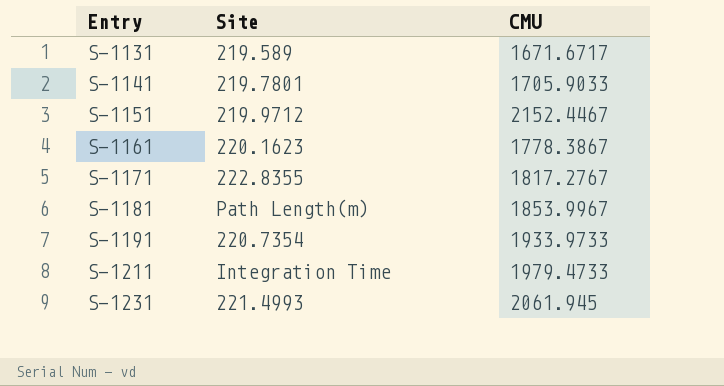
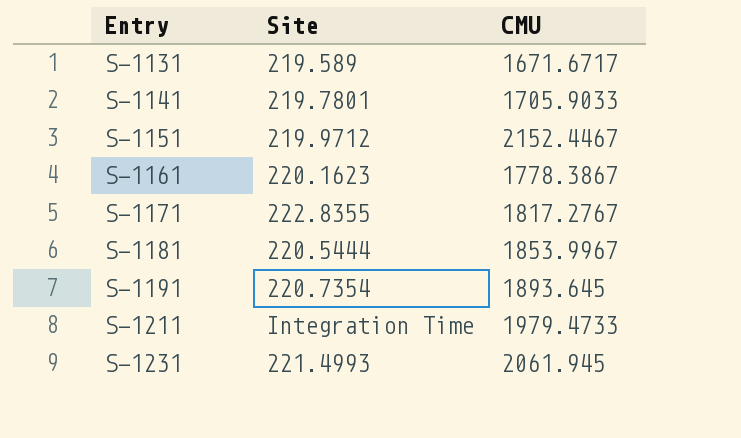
S-1181 | Site: Path Length(m) -> 220.5444
S-1191 | CMU: 1933.9733 -> 1893.645

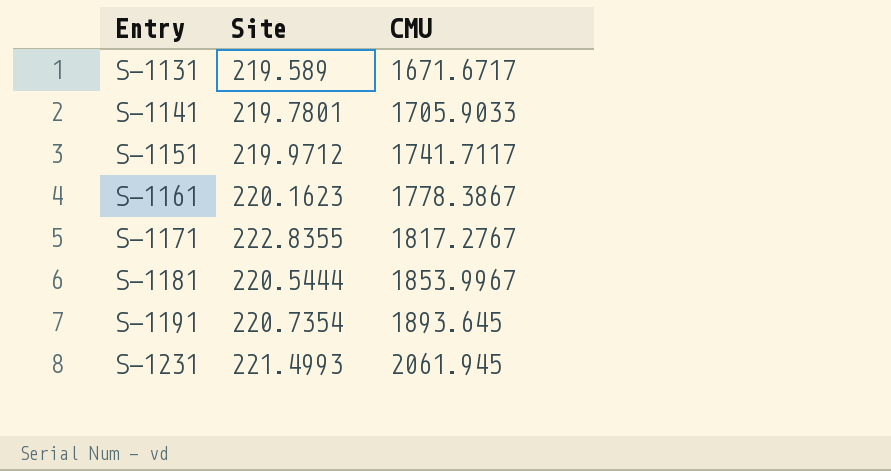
row S-1211: Integration Time | 1979.4733 -> none
S-1151 | CMU: 2152.4467 -> 1741.7117

